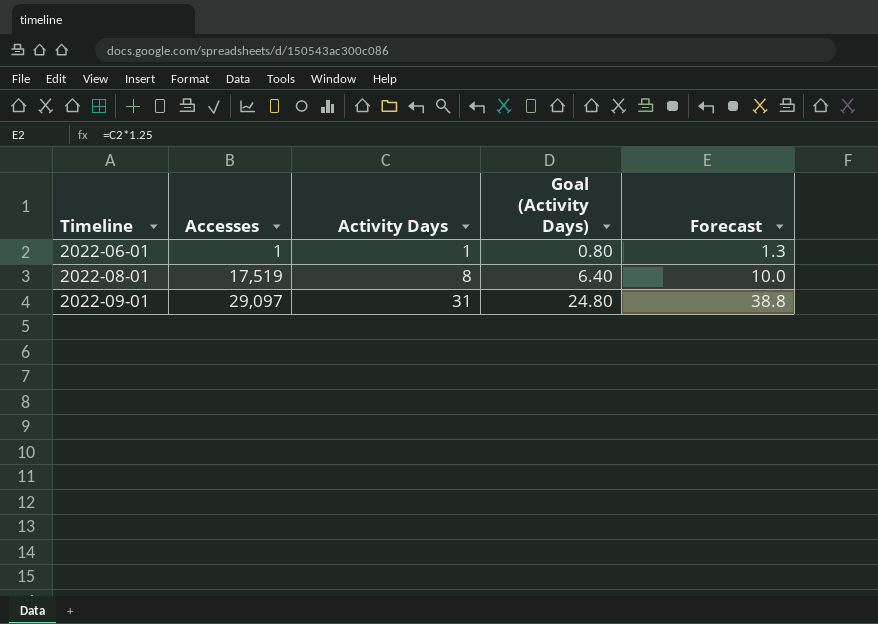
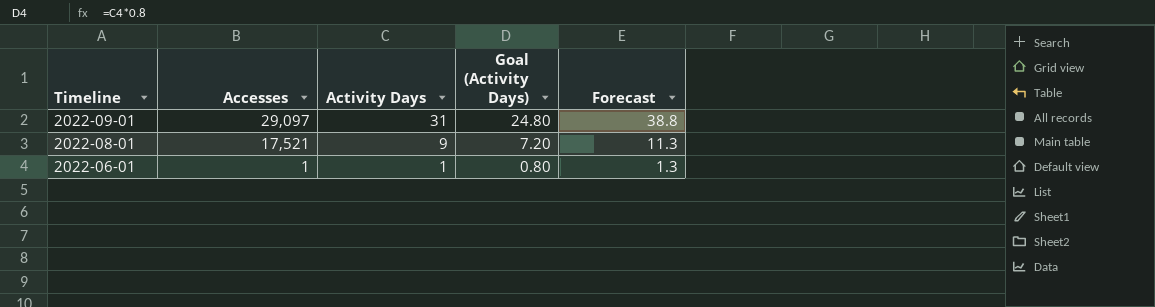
row order: Timeline ascending -> Timeline descending
2022-08-01 | Accesses: 17,519 -> 17,521
2022-08-01 | Activity Days: 8 -> 9
2022-08-01 | Goal (Activity Days): 6.40 -> 7.20
2022-08-01 | Forecast: 10.0 -> 11.3

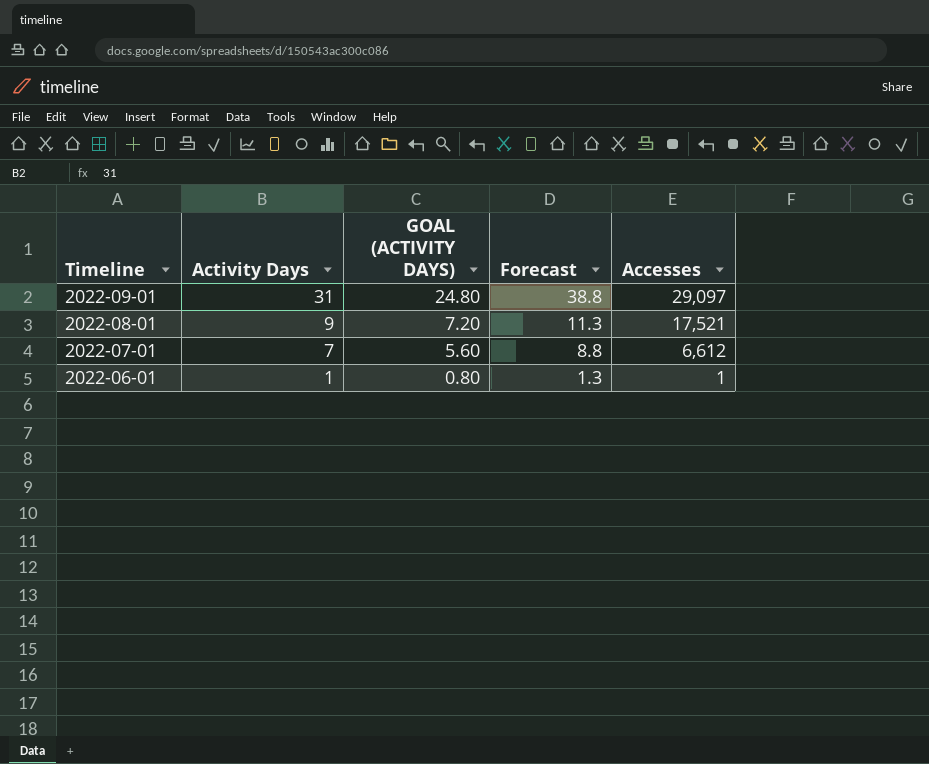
column name: Goal (Activity Days) -> GOAL (ACTIVITY DAYS)
column Accesses | position: 2 -> 5
row 2022-07-01: none -> 7 | 5.60 | 8.8 | 6,612

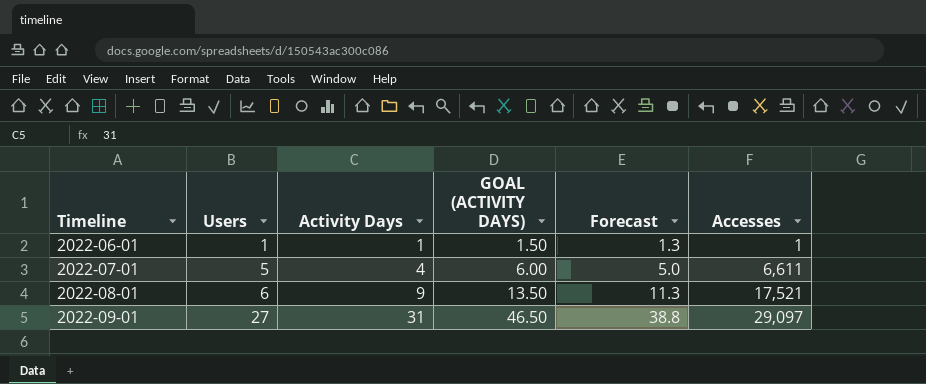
row order: Timeline descending -> Timeline ascending
column Users | position: none -> 2
column GOAL (ACTIVITY DAYS) | formula: [Activity Days] * 0.8 -> [Activity Days] * 1.5
2022-07-01 | Activity Days: 7 -> 4
2022-07-01 | Forecast: 8.8 -> 5.0
2022-07-01 | Accesses: 6,612 -> 6,611

